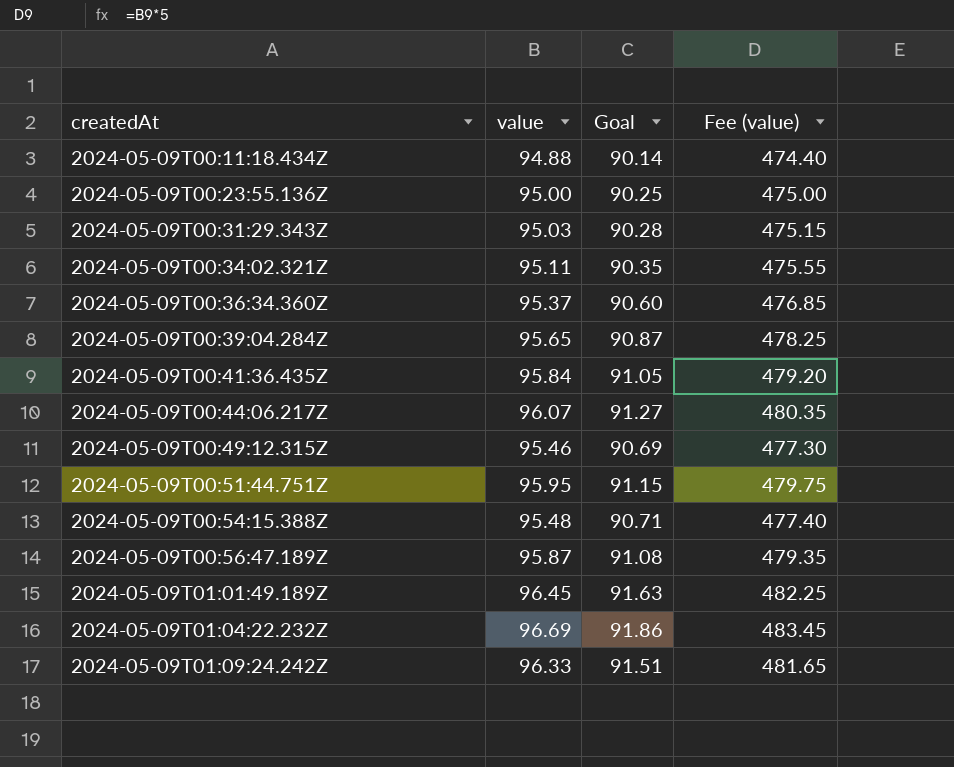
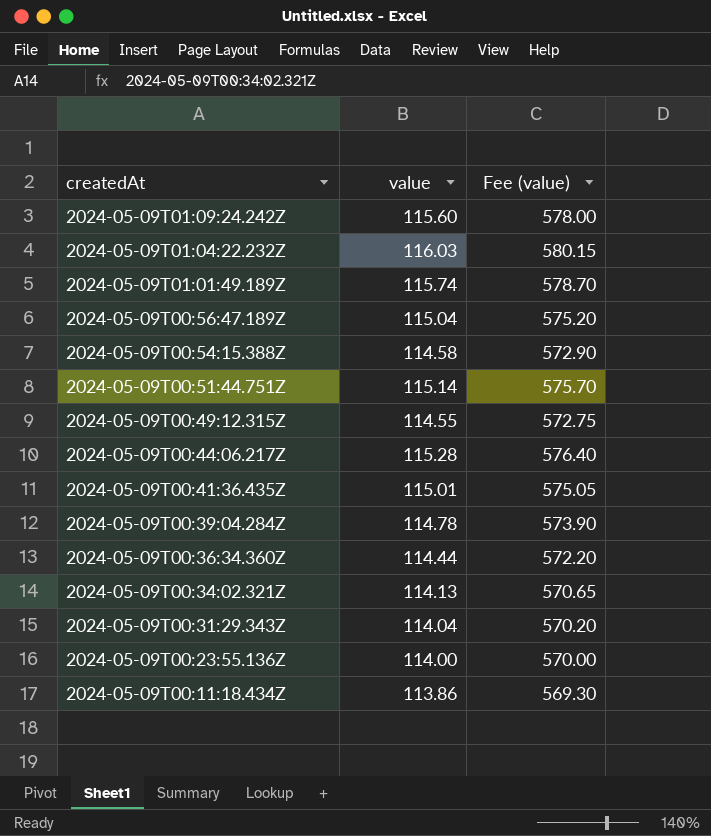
row order: createdAt ascending -> createdAt descending
column Goal | formula: [value] * 0.95 -> none
2024-05-09T01:09:24.242Z | value: 96.33 -> 115.60
2024-05-09T01:09:24.242Z | Fee (value): 481.65 -> 578.00
2024-05-09T01:04:22.232Z | value: 96.69 -> 116.03
2024-05-09T01:04:22.232Z | Fee (value): 483.45 -> 580.15
2024-05-09T01:01:49.189Z | value: 96.45 -> 115.74
2024-05-09T01:01:49.189Z | Fee (value): 482.25 -> 578.70
2024-05-09T00:56:47.189Z | value: 95.87 -> 115.04
2024-05-09T00:56:47.189Z | Fee (value): 479.35 -> 575.20
2024-05-09T00:54:15.388Z | value: 95.48 -> 114.58
2024-05-09T00:54:15.388Z | Fee (value): 477.40 -> 572.90
2024-05-09T00:51:44.751Z | value: 95.95 -> 115.14
2024-05-09T00:51:44.751Z | Fee (value): 479.75 -> 575.70
2024-05-09T00:49:12.315Z | value: 95.46 -> 114.55
2024-05-09T00:49:12.315Z | Fee (value): 477.30 -> 572.75
2024-05-09T00:44:06.217Z | value: 96.07 -> 115.28
2024-05-09T00:44:06.217Z | Fee (value): 480.35 -> 576.40
2024-05-09T00:41:36.435Z | value: 95.84 -> 115.01
2024-05-09T00:41:36.435Z | Fee (value): 479.20 -> 575.05
2024-05-09T00:39:04.284Z | value: 95.65 -> 114.78
2024-05-09T00:39:04.284Z | Fee (value): 478.25 -> 573.90
2024-05-09T00:36:34.360Z | value: 95.37 -> 114.44
2024-05-09T00:36:34.360Z | Fee (value): 476.85 -> 572.20
2024-05-09T00:34:02.321Z | value: 95.11 -> 114.13
2024-05-09T00:34:02.321Z | Fee (value): 475.55 -> 570.65
2024-05-09T00:31:29.343Z | value: 95.03 -> 114.04
2024-05-09T00:31:29.343Z | Fee (value): 475.15 -> 570.20
2024-05-09T00:23:55.136Z | value: 95.00 -> 114.00
2024-05-09T00:23:55.136Z | Fee (value): 475.00 -> 570.00
2024-05-09T00:11:18.434Z | value: 94.88 -> 113.86
2024-05-09T00:11:18.434Z | Fee (value): 474.40 -> 569.30

